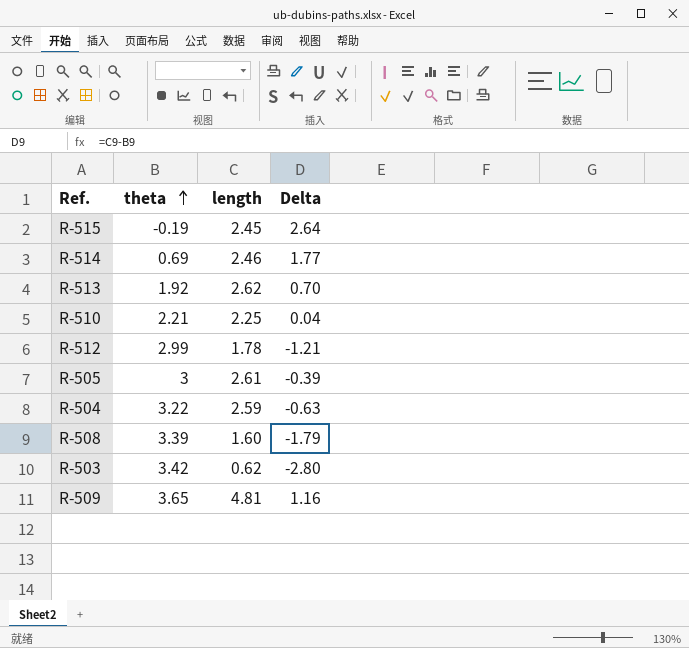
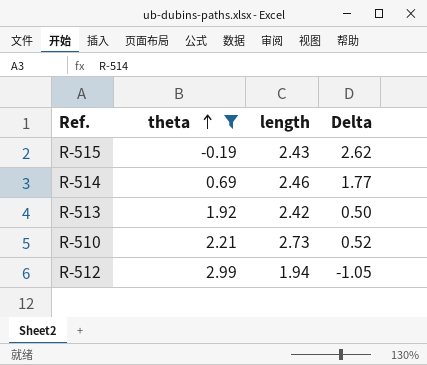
filter: none -> theta <= 2.99
R-515 | length: 2.45 -> 2.43
R-515 | Delta: 2.64 -> 2.62
R-513 | length: 2.62 -> 2.42
R-513 | Delta: 0.70 -> 0.50
R-510 | length: 2.25 -> 2.73
R-510 | Delta: 0.04 -> 0.52
R-512 | length: 1.78 -> 1.94
R-512 | Delta: -1.21 -> -1.05

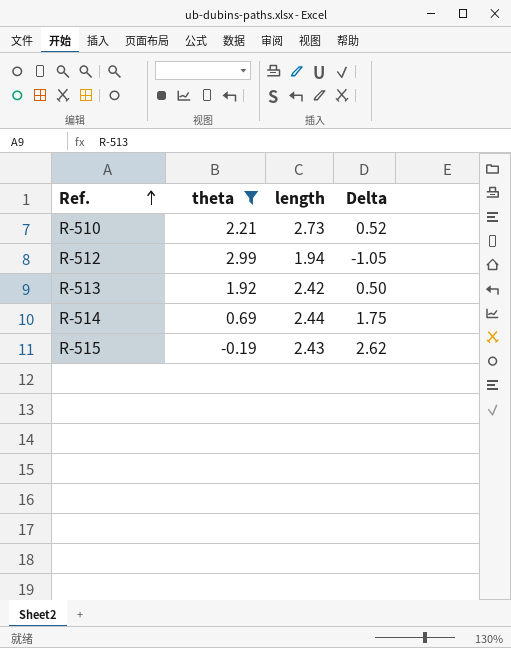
row order: theta ascending -> Ref. ascending
R-514 | length: 2.46 -> 2.44
R-514 | Delta: 1.77 -> 1.75

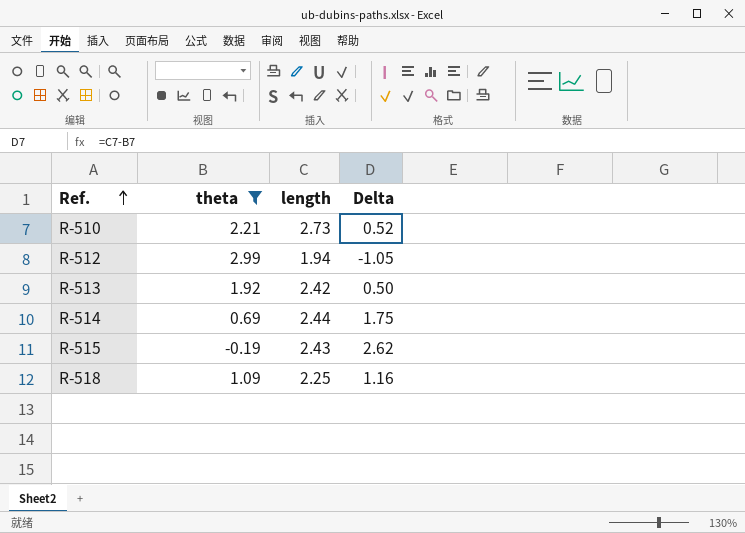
row R-518: none -> 1.09 | 2.25 | 1.16

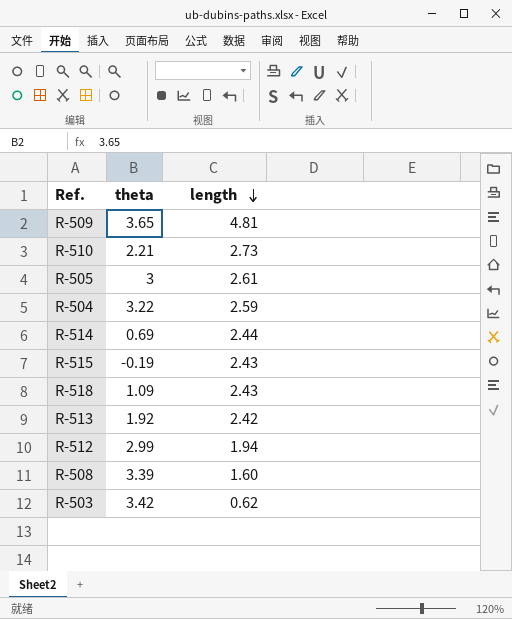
filter: theta <= 2.99 -> none
row order: Ref. ascending -> length descending
column Delta | formula: [length] - [theta] -> none
R-518 | length: 2.25 -> 2.43

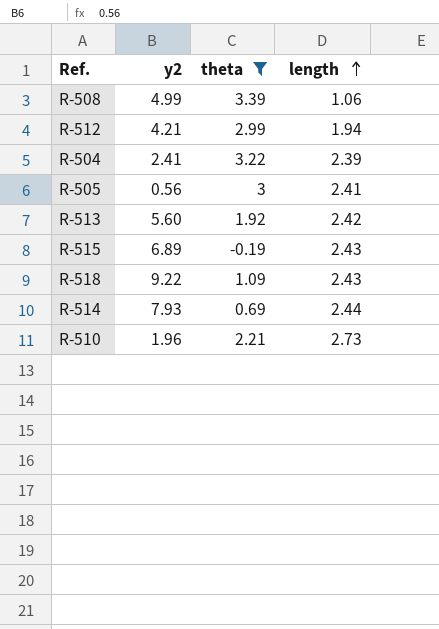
filter: none -> theta <= 3.39
row order: length descending -> length ascending
column y2 | position: none -> 2
R-508 | length: 1.60 -> 1.06
R-504 | length: 2.59 -> 2.39
R-505 | length: 2.61 -> 2.41

